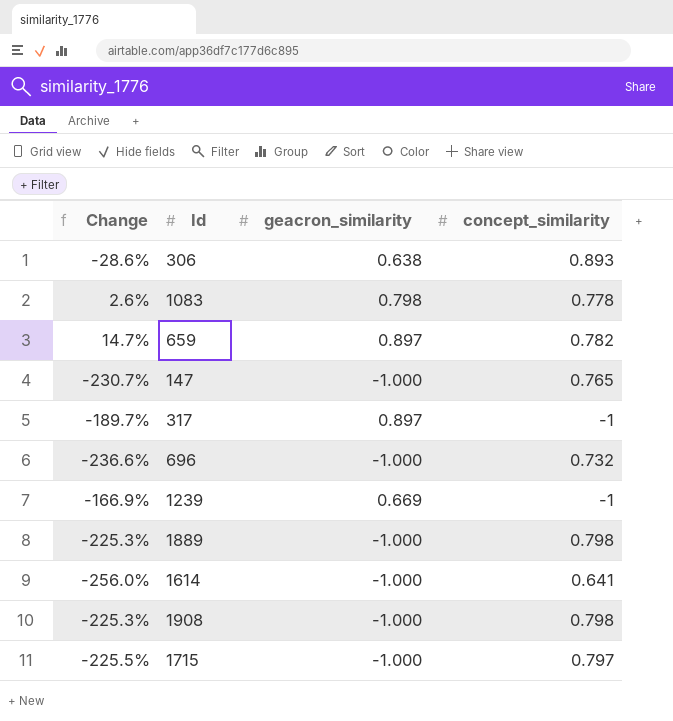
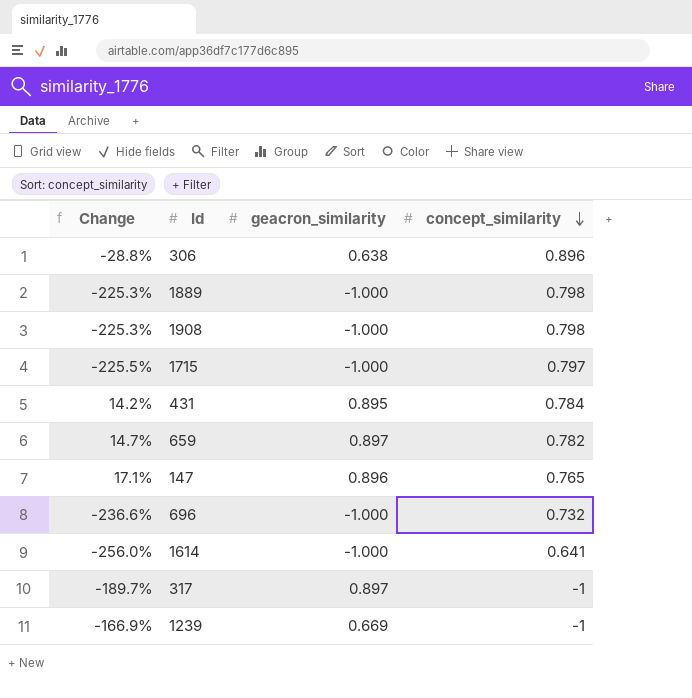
row order: none -> concept_similarity descending
row 1083: 2.6% | 0.798 | 0.778 -> none
306 | Change: -28.6% -> -28.8%
306 | concept_similarity: 0.893 -> 0.896
row 431: none -> 14.2% | 0.895 | 0.784
147 | Change: -230.7% -> 17.1%
147 | geacron_similarity: -1.000 -> 0.896

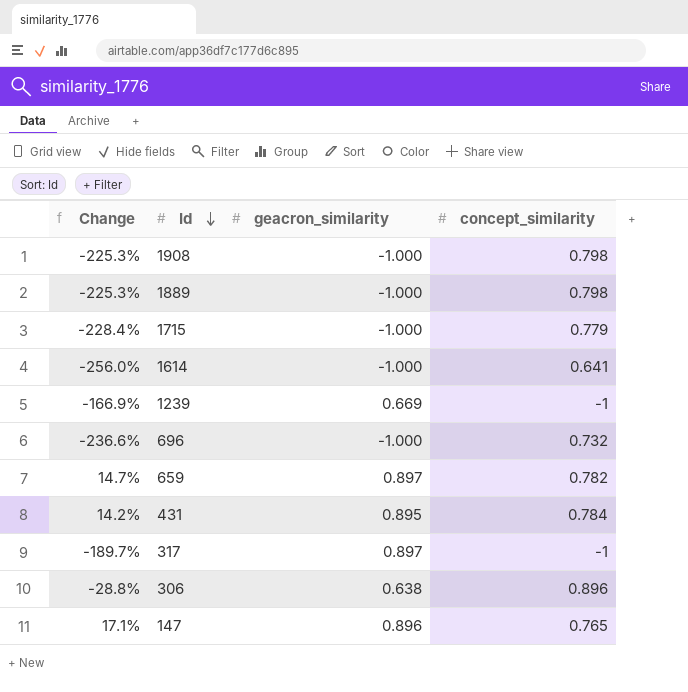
row order: concept_similarity descending -> Id descending
1715 | Change: -225.5% -> -228.4%
1715 | concept_similarity: 0.797 -> 0.779

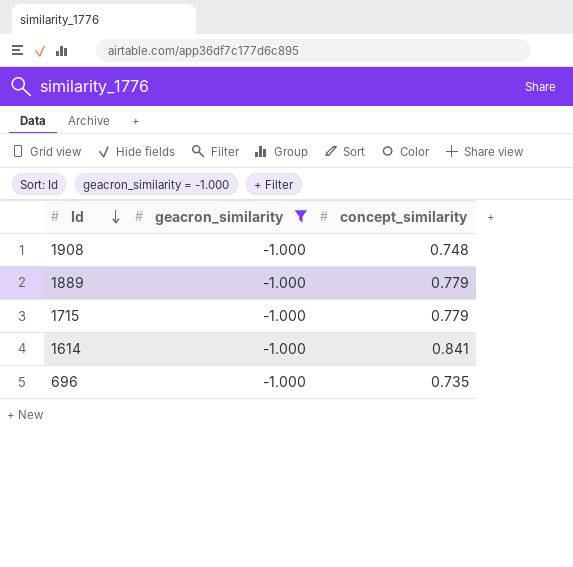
filter: none -> geacron_similarity = -1.000
column Change | formula: ([geacron_similarity] - [concept_similarity]) / [concept_similarity] -> none
1908 | concept_similarity: 0.798 -> 0.748
1889 | concept_similarity: 0.798 -> 0.779
1614 | concept_similarity: 0.641 -> 0.841
696 | concept_similarity: 0.732 -> 0.735

